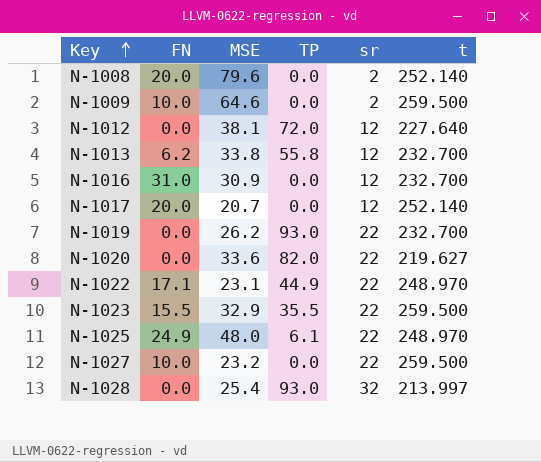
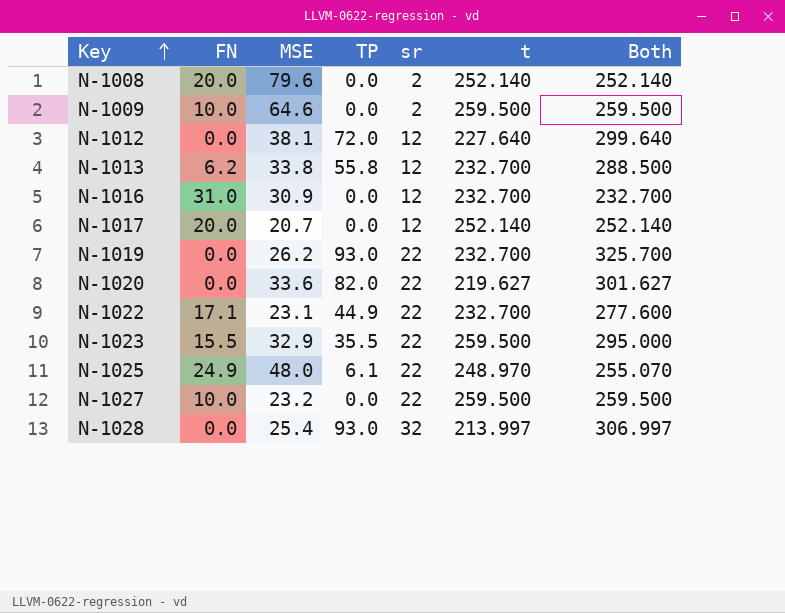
column Both | formula: none -> [TP] + [t]
N-1022 | t: 248.970 -> 232.700

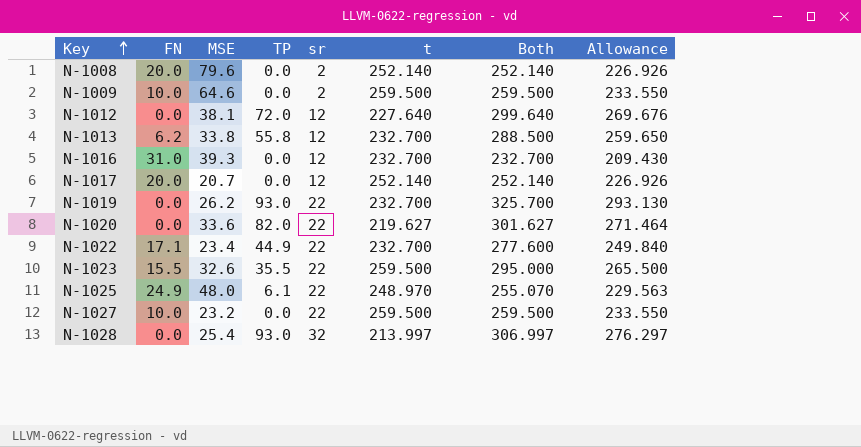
column Allowance | formula: none -> [Both] * 0.9
N-1016 | MSE: 30.9 -> 39.3
N-1022 | MSE: 23.1 -> 23.4
N-1023 | MSE: 32.9 -> 32.6

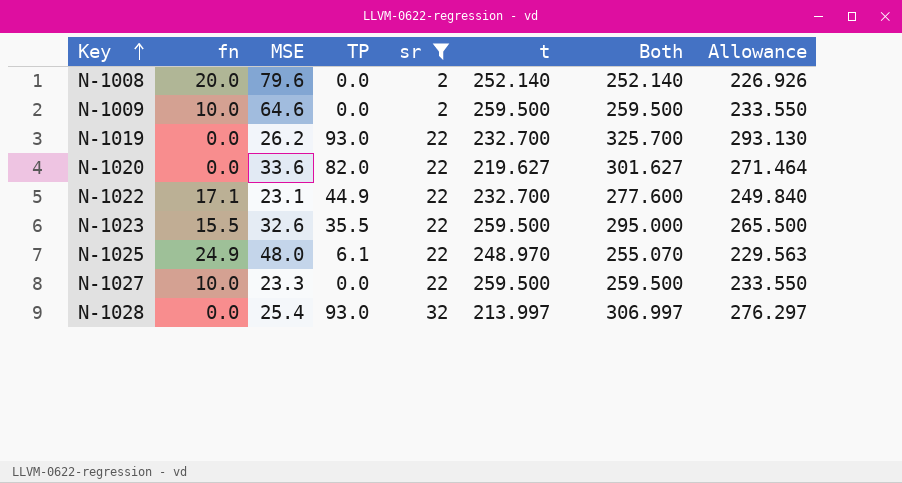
filter: none -> sr != 12
column name: FN -> fn
N-1022 | MSE: 23.4 -> 23.1
N-1027 | MSE: 23.2 -> 23.3

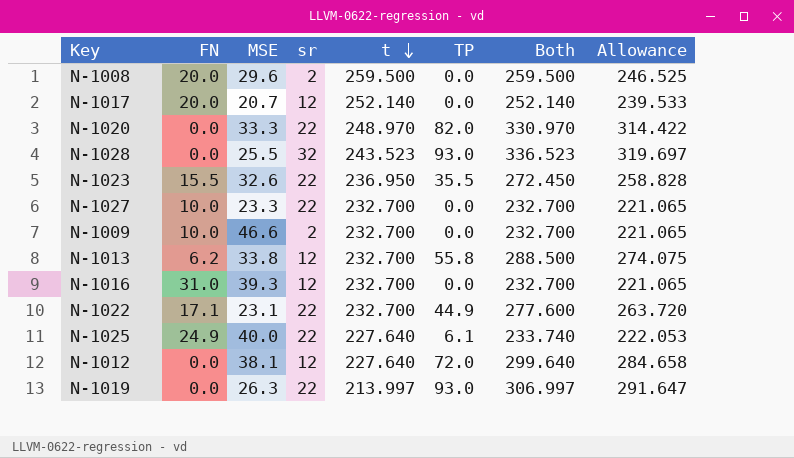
filter: sr != 12 -> none
row order: Key ascending -> t descending
column name: fn -> FN
column TP | position: 4 -> 6
column Allowance | formula: [Both] * 0.9 -> [Both] * 0.95
N-1008 | MSE: 79.6 -> 29.6
N-1008 | t: 252.140 -> 259.500
N-1008 | Both: 252.140 -> 259.500
N-1020 | MSE: 33.6 -> 33.3
N-1020 | t: 219.627 -> 248.970
N-1020 | Both: 301.627 -> 330.970
N-1028 | MSE: 25.4 -> 25.5
N-1028 | t: 213.997 -> 243.523
N-1028 | Both: 306.997 -> 336.523
N-1023 | t: 259.500 -> 236.950
N-1023 | Both: 295.000 -> 272.450
N-1027 | t: 259.500 -> 232.700
N-1027 | Both: 259.500 -> 232.700
N-1009 | MSE: 64.6 -> 46.6
N-1009 | t: 259.500 -> 232.700
N-1009 | Both: 259.500 -> 232.700
N-1025 | MSE: 48.0 -> 40.0
N-1025 | t: 248.970 -> 227.640
N-1025 | Both: 255.070 -> 233.740
N-1019 | MSE: 26.2 -> 26.3
N-1019 | t: 232.700 -> 213.997
N-1019 | Both: 325.700 -> 306.997

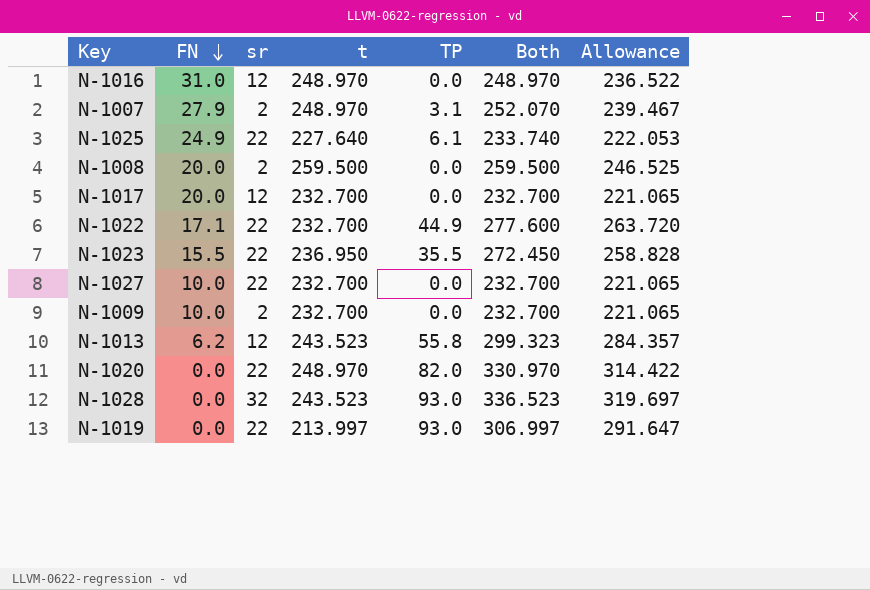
row order: t descending -> FN descending
column MSE | position: 3 -> none
row N-1012: 0.0 | 38.1 | 12 | 227.640 | 72.0 | 299.640 | 284.658 -> none
N-1016 | t: 232.700 -> 248.970
N-1016 | Both: 232.700 -> 248.970
N-1016 | Allowance: 221.065 -> 236.522
row N-1007: none -> 27.9 | 2 | 248.970 | 3.1 | 252.070 | 239.467
N-1017 | t: 252.140 -> 232.700
N-1017 | Both: 252.140 -> 232.700
N-1017 | Allowance: 239.533 -> 221.065
N-1013 | t: 232.700 -> 243.523
N-1013 | Both: 288.500 -> 299.323
N-1013 | Allowance: 274.075 -> 284.357

